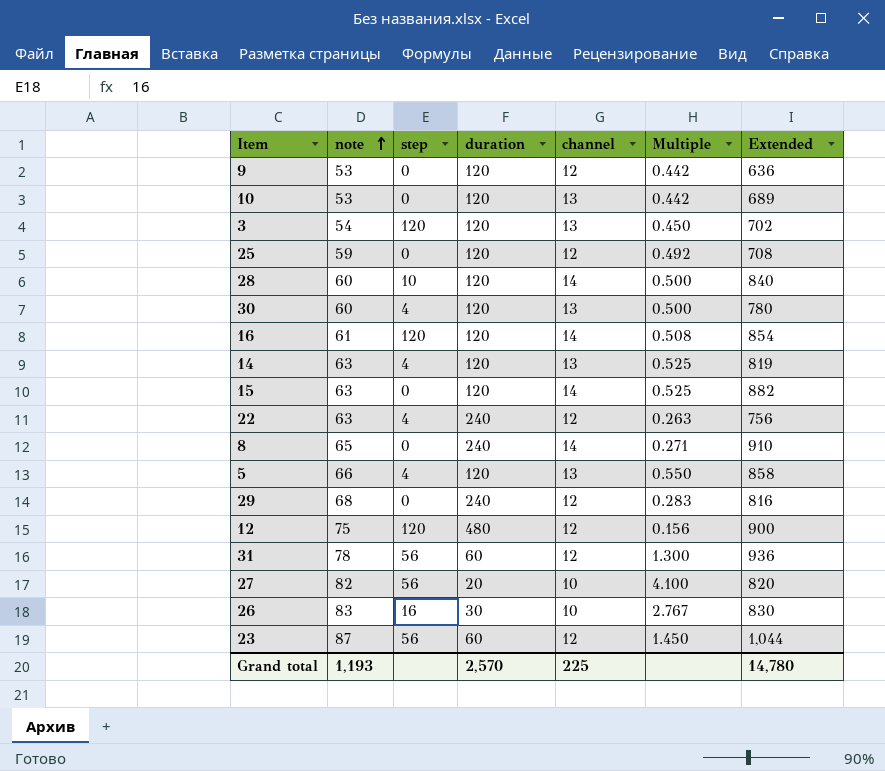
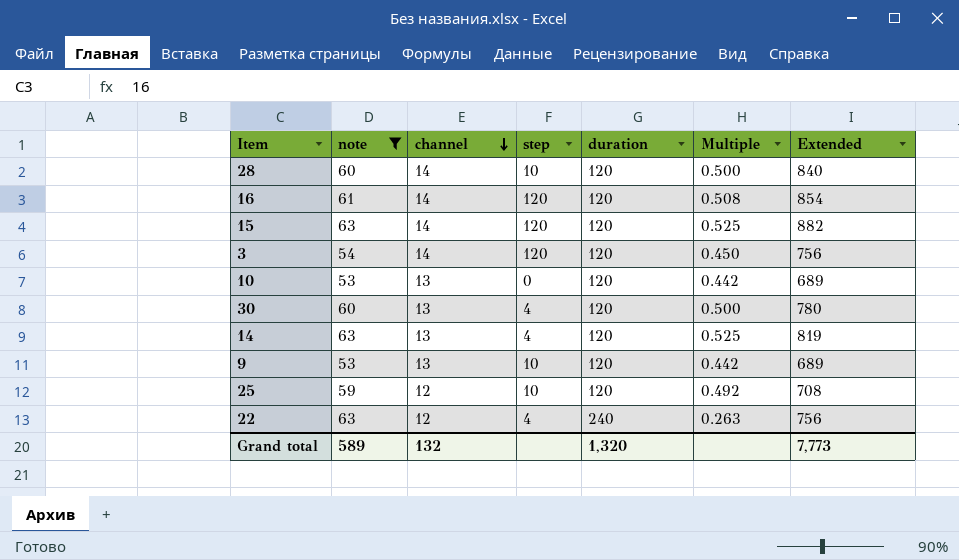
filter: none -> note <= 63
row order: note ascending -> channel descending
column channel | position: 5 -> 3
15 | step: 0 -> 120
3 | channel: 13 -> 14
3 | Extended: 702 -> 756
9 | channel: 12 -> 13
9 | step: 0 -> 10
9 | Extended: 636 -> 689
25 | step: 0 -> 10
Grand total | note: 1,193 -> 589
Grand total | channel: 225 -> 132
Grand total | duration: 2,570 -> 1,320
Grand total | Extended: 14,780 -> 7,773

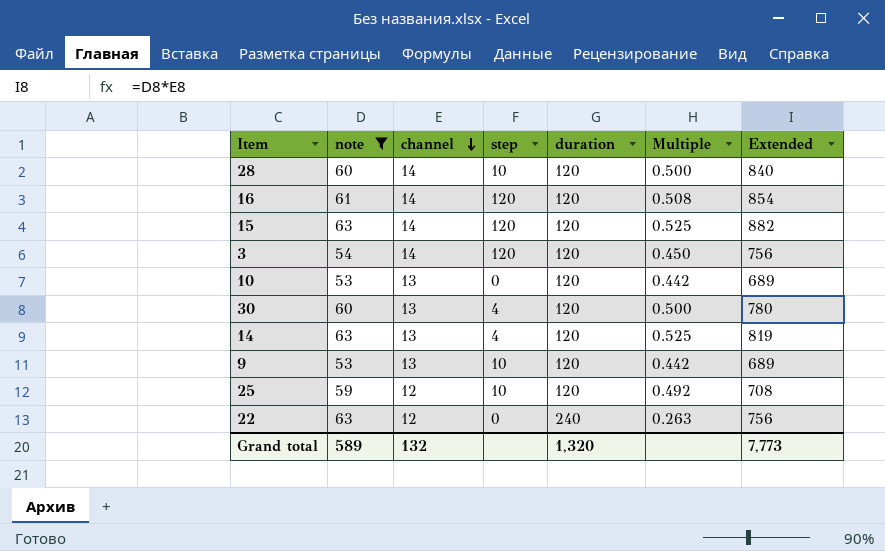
22 | step: 4 -> 0

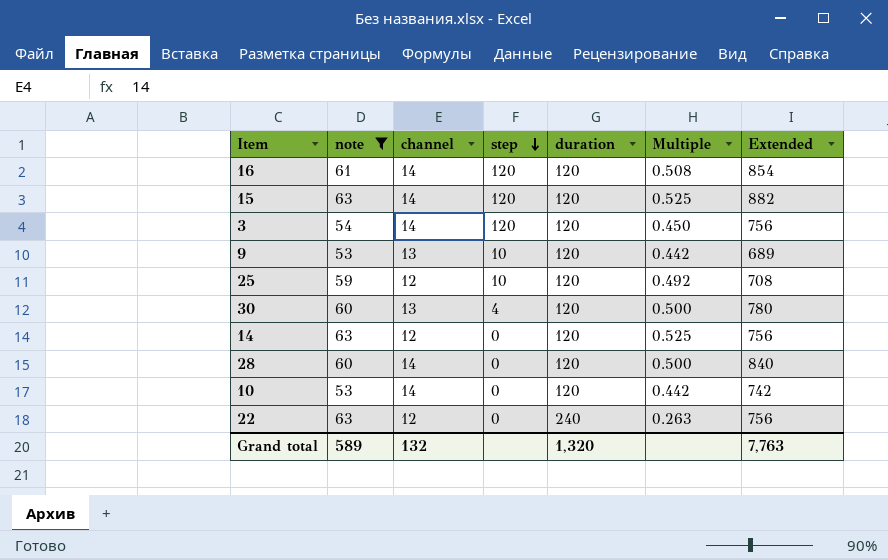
row order: channel descending -> step descending
14 | channel: 13 -> 12
14 | step: 4 -> 0
14 | Extended: 819 -> 756
28 | step: 10 -> 0
10 | channel: 13 -> 14
10 | Extended: 689 -> 742
Grand total | Extended: 7,773 -> 7,763

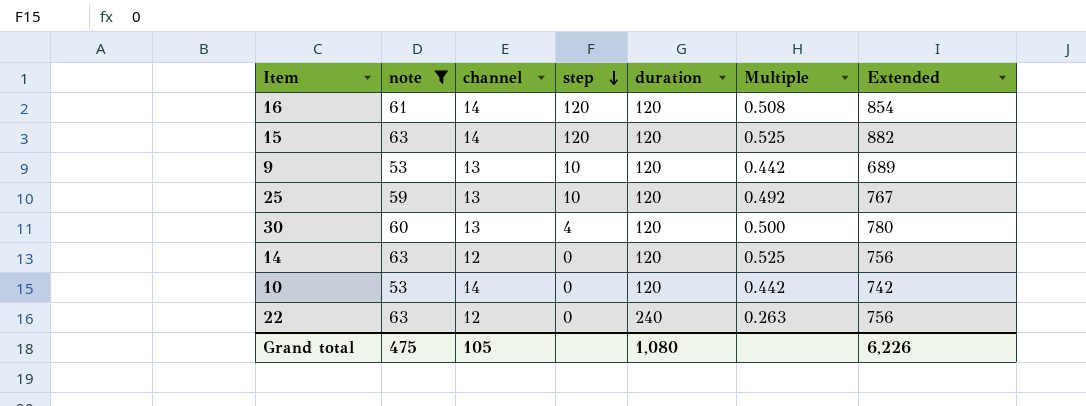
row 3: 54 | 14 | 120 | 120 | 0.450 | 756 -> none
row 28: 60 | 14 | 0 | 120 | 0.500 | 840 -> none
25 | channel: 12 -> 13
25 | Extended: 708 -> 767
Grand total | note: 589 -> 475
Grand total | channel: 132 -> 105
Grand total | duration: 1,320 -> 1,080
Grand total | Extended: 7,763 -> 6,226

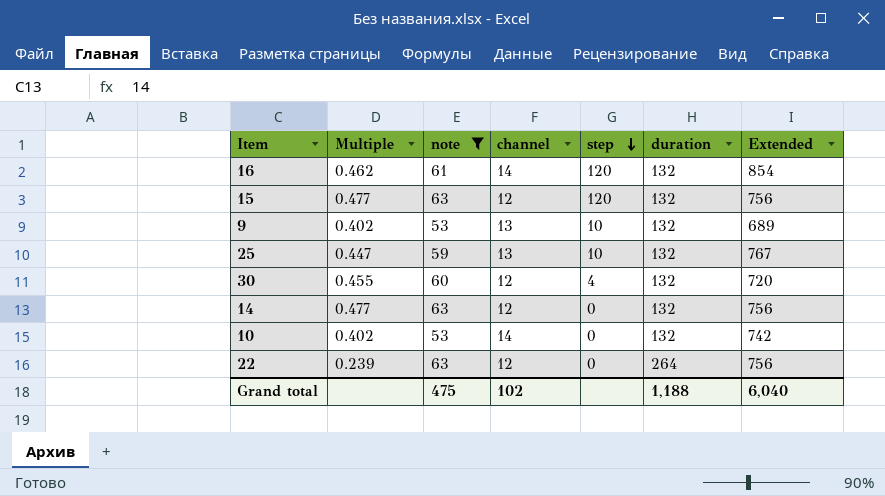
column Multiple | position: 6 -> 2
16 | Multiple: 0.508 -> 0.462
16 | duration: 120 -> 132
15 | Multiple: 0.525 -> 0.477
15 | channel: 14 -> 12
15 | duration: 120 -> 132
15 | Extended: 882 -> 756
9 | Multiple: 0.442 -> 0.402
9 | duration: 120 -> 132
25 | Multiple: 0.492 -> 0.447
25 | duration: 120 -> 132
30 | Multiple: 0.500 -> 0.455
30 | channel: 13 -> 12
30 | duration: 120 -> 132
30 | Extended: 780 -> 720
14 | Multiple: 0.525 -> 0.477
14 | duration: 120 -> 132
10 | Multiple: 0.442 -> 0.402
10 | duration: 120 -> 132
22 | Multiple: 0.263 -> 0.239
22 | duration: 240 -> 264
Grand total | channel: 105 -> 102
Grand total | duration: 1,080 -> 1,188
Grand total | Extended: 6,226 -> 6,040

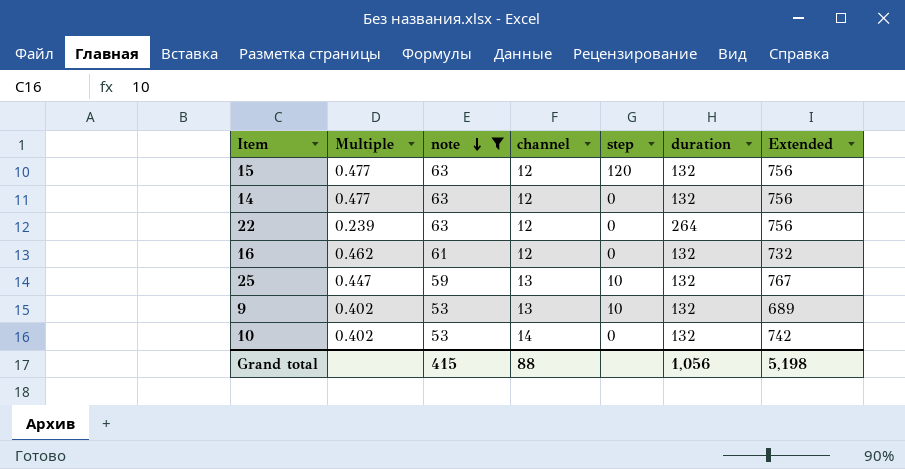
row order: step descending -> note descending
row 30: 0.455 | 60 | 12 | 4 | 132 | 720 -> none
16 | channel: 14 -> 12
16 | step: 120 -> 0
16 | Extended: 854 -> 732
Grand total | note: 475 -> 415
Grand total | channel: 102 -> 88
Grand total | duration: 1,188 -> 1,056
Grand total | Extended: 6,040 -> 5,198

